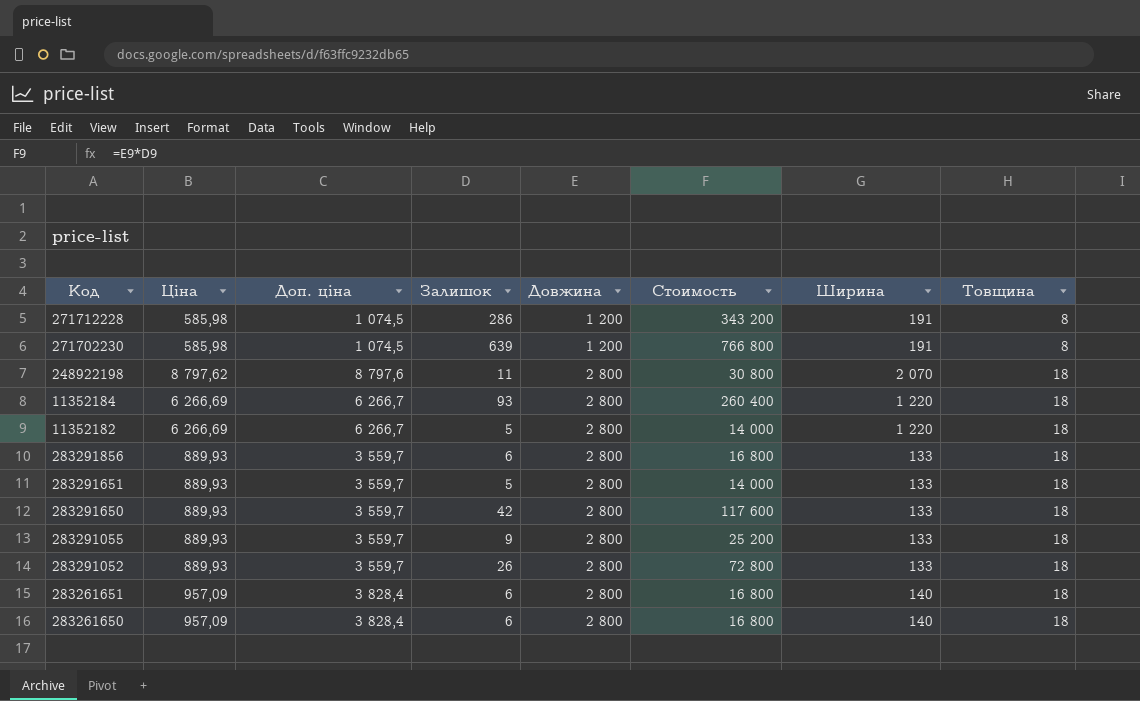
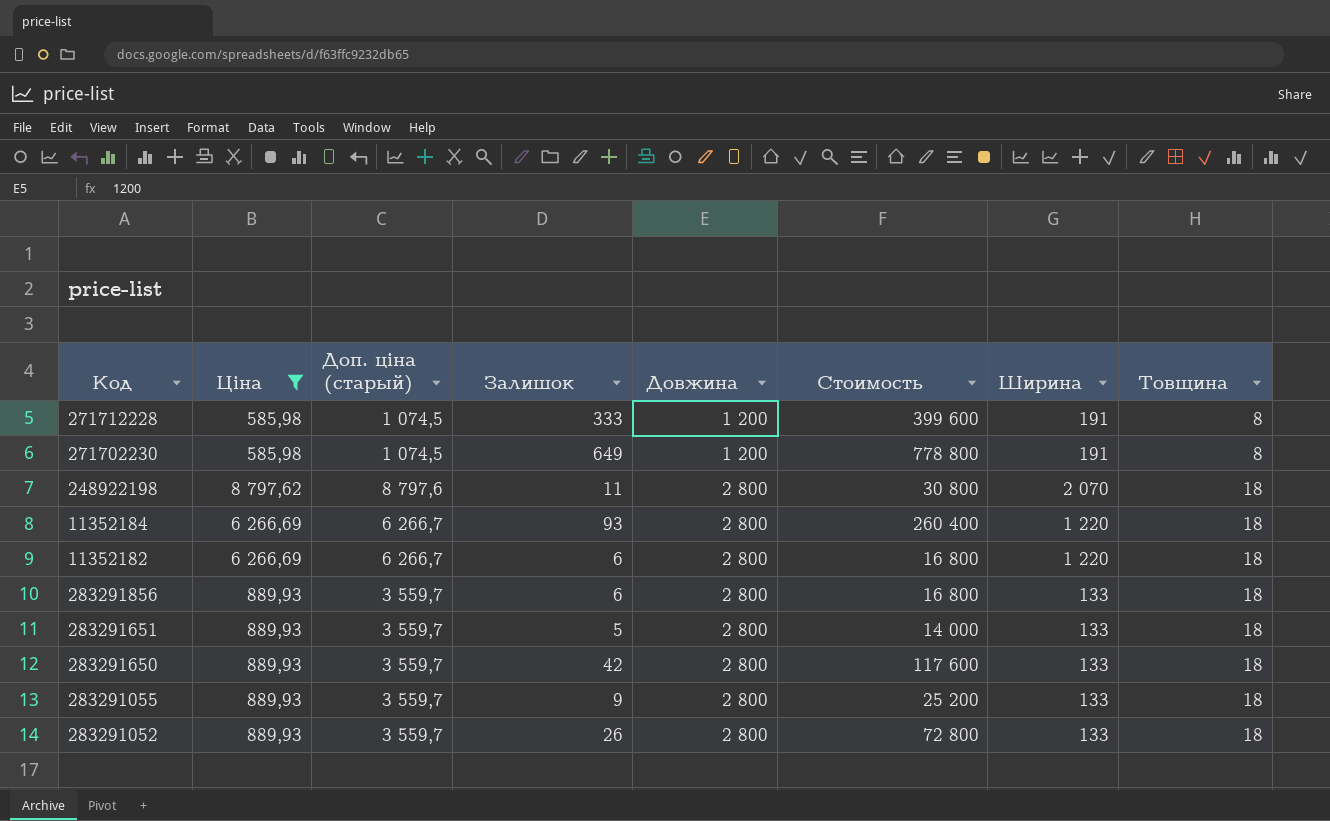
filter: none -> Ціна != 957,09
column name: Доп. ціна -> Доп. ціна (старый)
271712228 | Залишок: 286 -> 333
271712228 | Стоимость: 343 200 -> 399 600
271702230 | Залишок: 639 -> 649
271702230 | Стоимость: 766 800 -> 778 800
11352182 | Залишок: 5 -> 6
11352182 | Стоимость: 14 000 -> 16 800

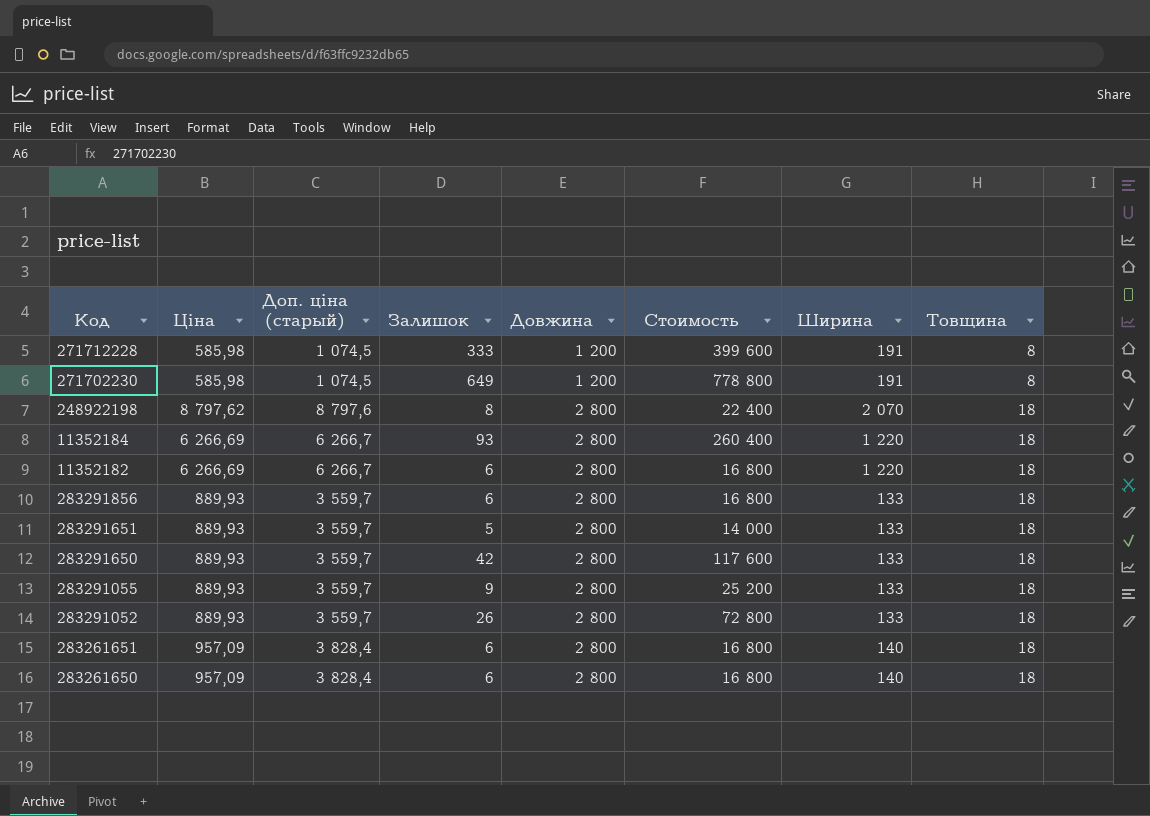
filter: Ціна != 957,09 -> none
248922198 | Залишок: 11 -> 8
248922198 | Стоимость: 30 800 -> 22 400

